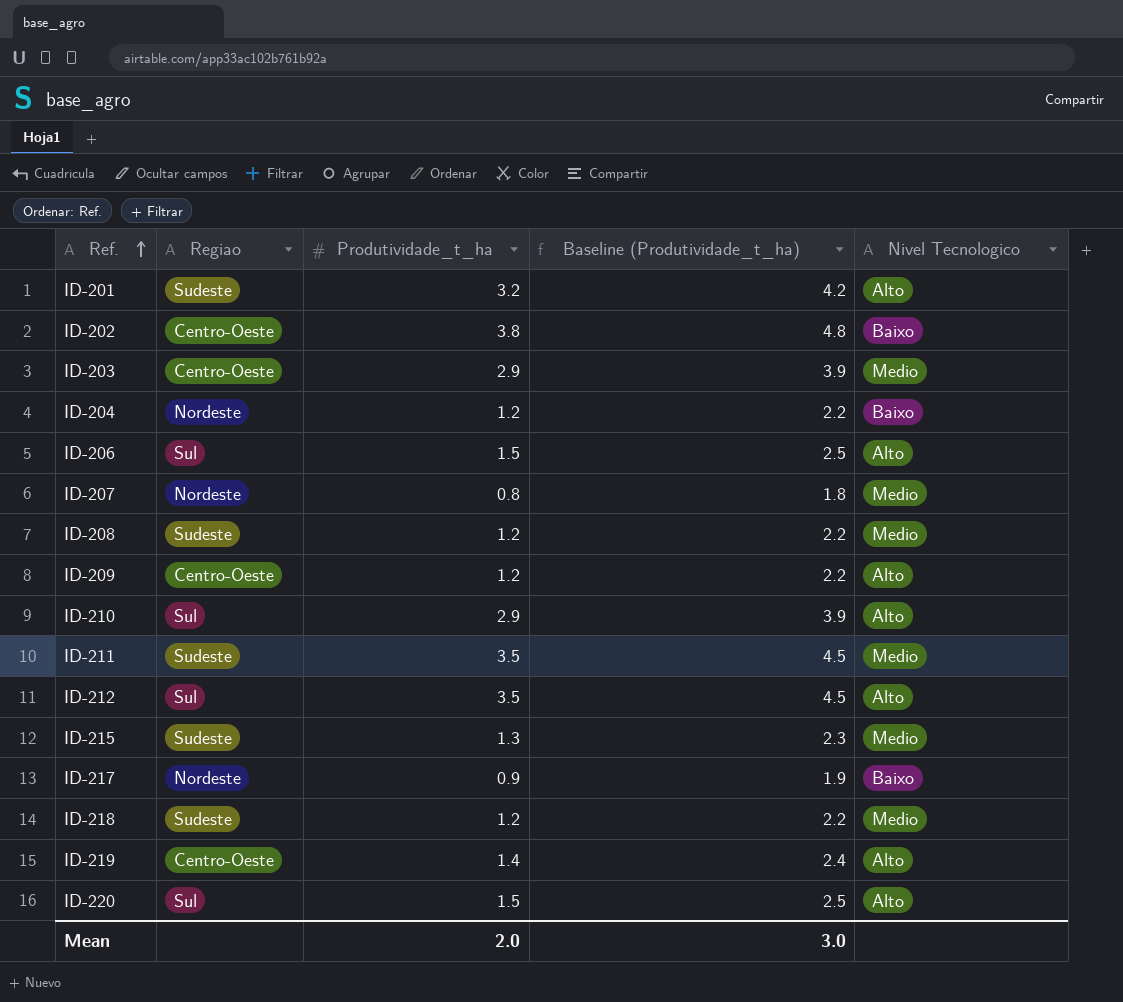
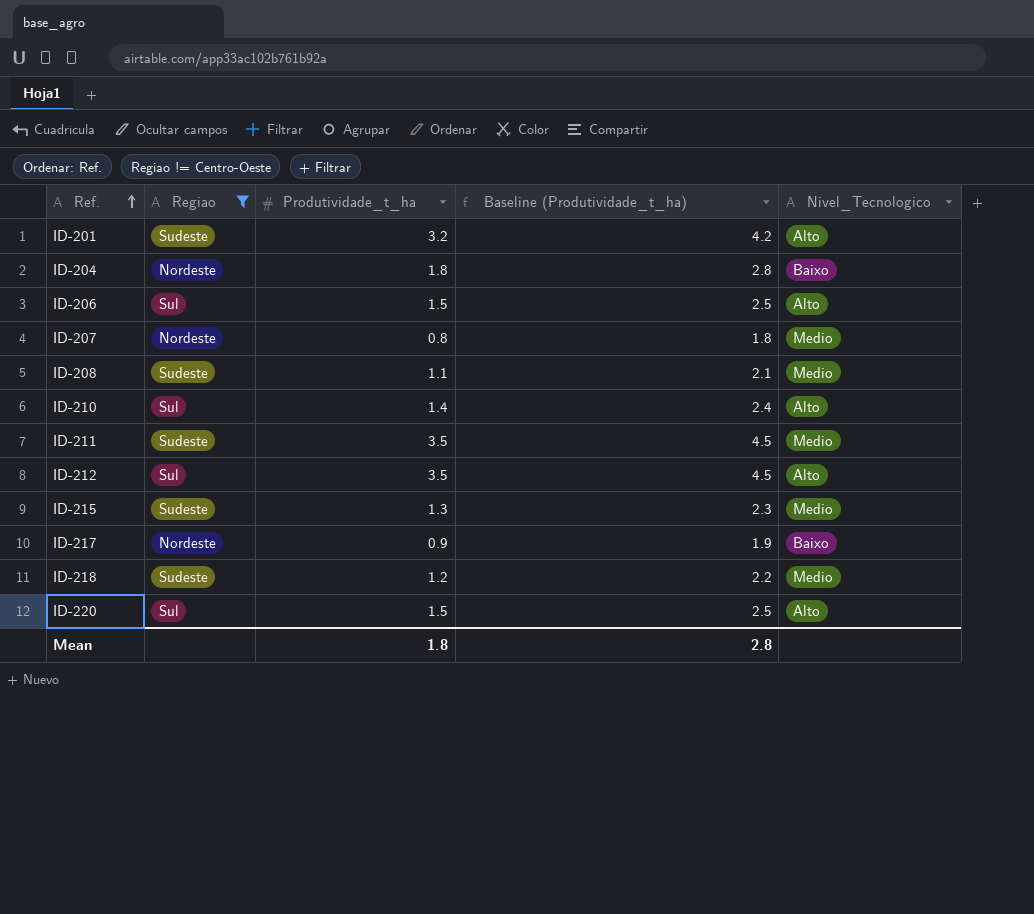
filter: none -> Regiao != Centro-Oeste
column name: Nivel Tecnologico -> Nivel_Tecnologico
ID-204 | Produtividade_t_ha: 1.2 -> 1.8
ID-204 | Baseline (Produtividade_t_ha): 2.2 -> 2.8
ID-208 | Produtividade_t_ha: 1.2 -> 1.1
ID-208 | Baseline (Produtividade_t_ha): 2.2 -> 2.1
ID-210 | Produtividade_t_ha: 2.9 -> 1.4
ID-210 | Baseline (Produtividade_t_ha): 3.9 -> 2.4
Mean | Produtividade_t_ha: 2.0 -> 1.8
Mean | Baseline (Produtividade_t_ha): 3.0 -> 2.8

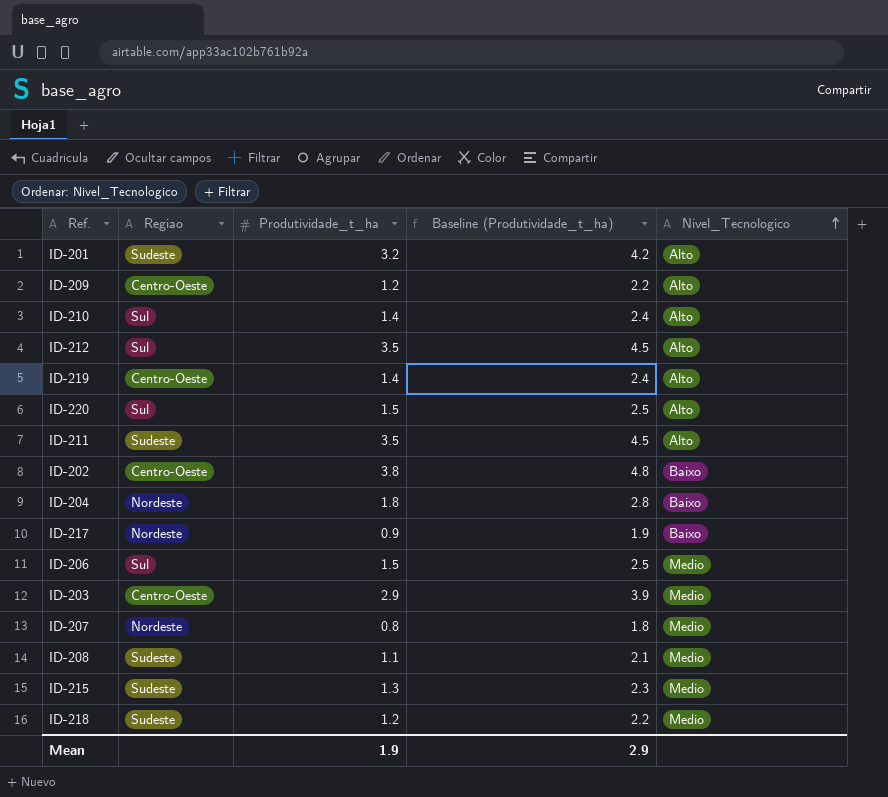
filter: Regiao != Centro-Oeste -> none
row order: Ref. ascending -> Nivel_Tecnologico ascending
ID-211 | Nivel_Tecnologico: Medio -> Alto
ID-206 | Nivel_Tecnologico: Alto -> Medio
Mean | Produtividade_t_ha: 1.8 -> 1.9
Mean | Baseline (Produtividade_t_ha): 2.8 -> 2.9

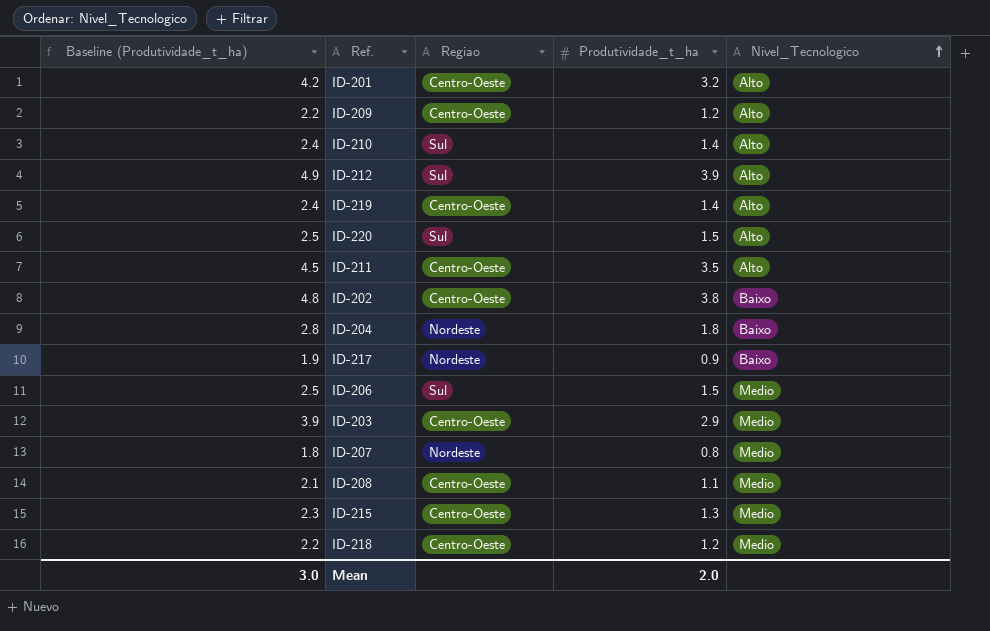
column Baseline (Produtividade_t_ha) | position: 4 -> 1
ID-201 | Regiao: Sudeste -> Centro-Oeste
ID-212 | Baseline (Produtividade_t_ha): 4.5 -> 4.9
ID-212 | Produtividade_t_ha: 3.5 -> 3.9
ID-211 | Regiao: Sudeste -> Centro-Oeste
ID-208 | Regiao: Sudeste -> Centro-Oeste
ID-215 | Regiao: Sudeste -> Centro-Oeste
ID-218 | Regiao: Sudeste -> Centro-Oeste
Mean | Baseline (Produtividade_t_ha): 2.9 -> 3.0
Mean | Produtividade_t_ha: 1.9 -> 2.0

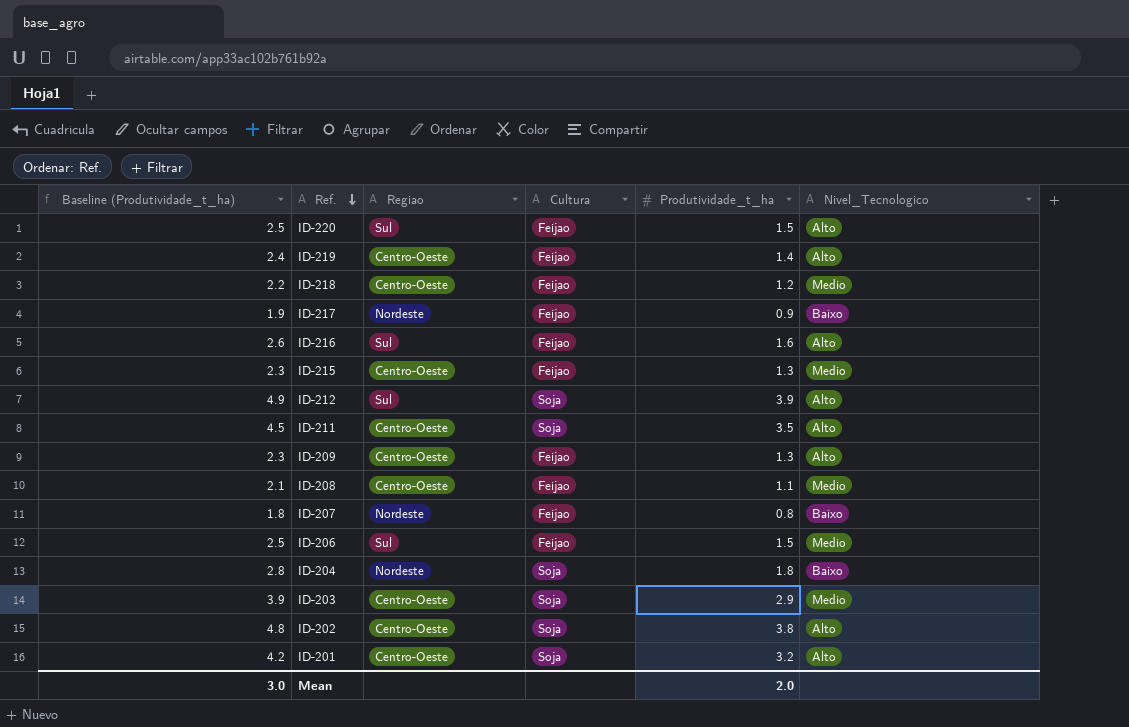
row order: Nivel_Tecnologico ascending -> Ref. descending
column Cultura | position: none -> 4
row ID-210: 2.4 | Sul | 1.4 | Alto -> none
row ID-216: none -> 2.6 | Sul | Feijao | 1.6 | Alto
ID-209 | Baseline (Produtividade_t_ha): 2.2 -> 2.3
ID-209 | Produtividade_t_ha: 1.2 -> 1.3
ID-207 | Nivel_Tecnologico: Medio -> Baixo
ID-202 | Nivel_Tecnologico: Baixo -> Alto

